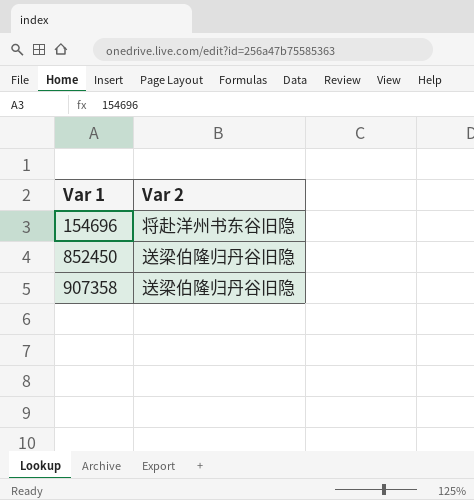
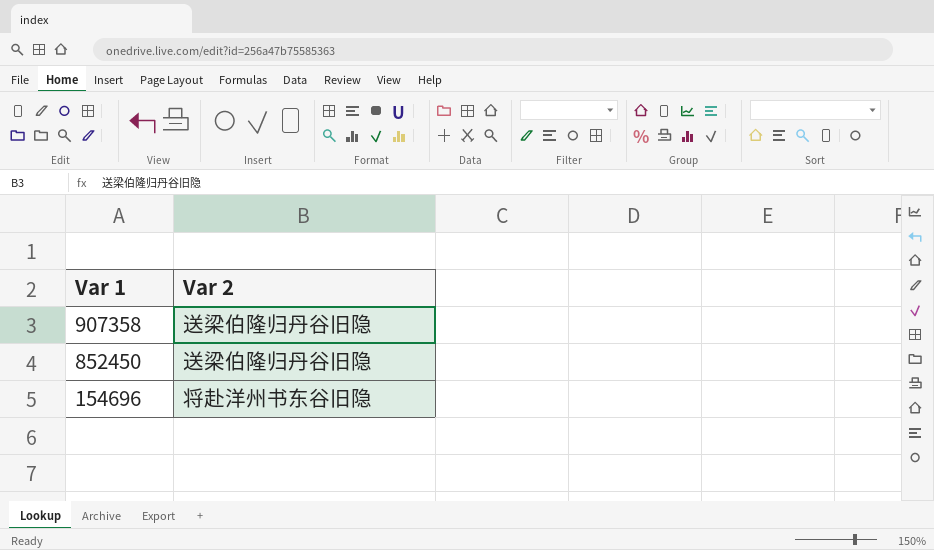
row order: Var 1 ascending -> Var 1 descending

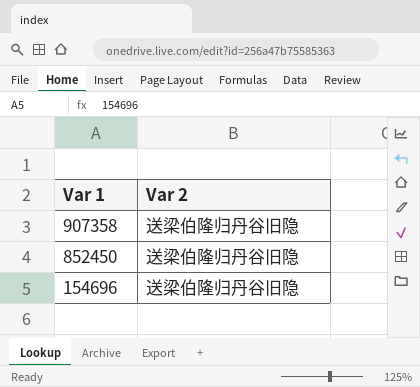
154696 | Var 2: 将赴洋州书东谷旧隐 -> 送梁伯隆归丹谷旧隐

